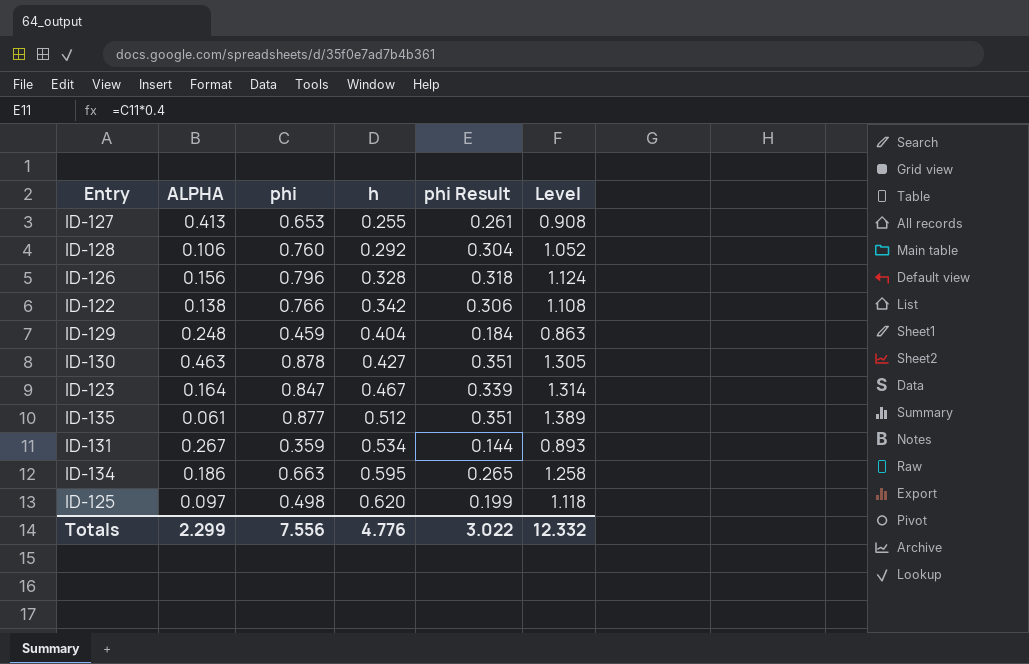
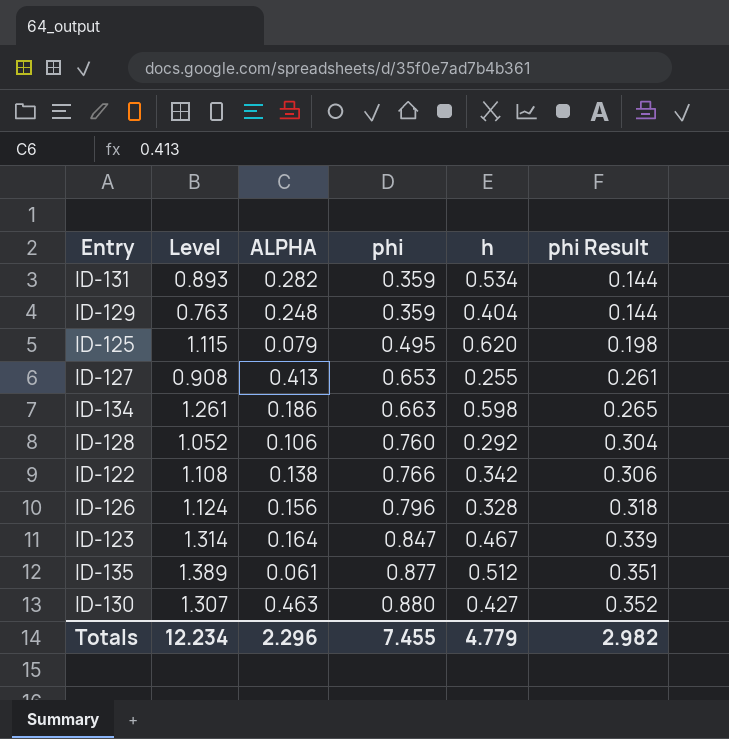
row order: h ascending -> phi ascending
column Level | position: 6 -> 2
ID-131 | ALPHA: 0.267 -> 0.282
ID-129 | Level: 0.863 -> 0.763
ID-129 | phi: 0.459 -> 0.359
ID-129 | phi Result: 0.184 -> 0.144
ID-125 | Level: 1.118 -> 1.115
ID-125 | ALPHA: 0.097 -> 0.079
ID-125 | phi: 0.498 -> 0.495
ID-125 | phi Result: 0.199 -> 0.198
ID-134 | Level: 1.258 -> 1.261
ID-134 | h: 0.595 -> 0.598
ID-130 | Level: 1.305 -> 1.307
ID-130 | phi: 0.878 -> 0.880
ID-130 | phi Result: 0.351 -> 0.352
Totals | Level: 12.332 -> 12.234
Totals | ALPHA: 2.299 -> 2.296
Totals | phi: 7.556 -> 7.455
Totals | h: 4.776 -> 4.779
Totals | phi Result: 3.022 -> 2.982

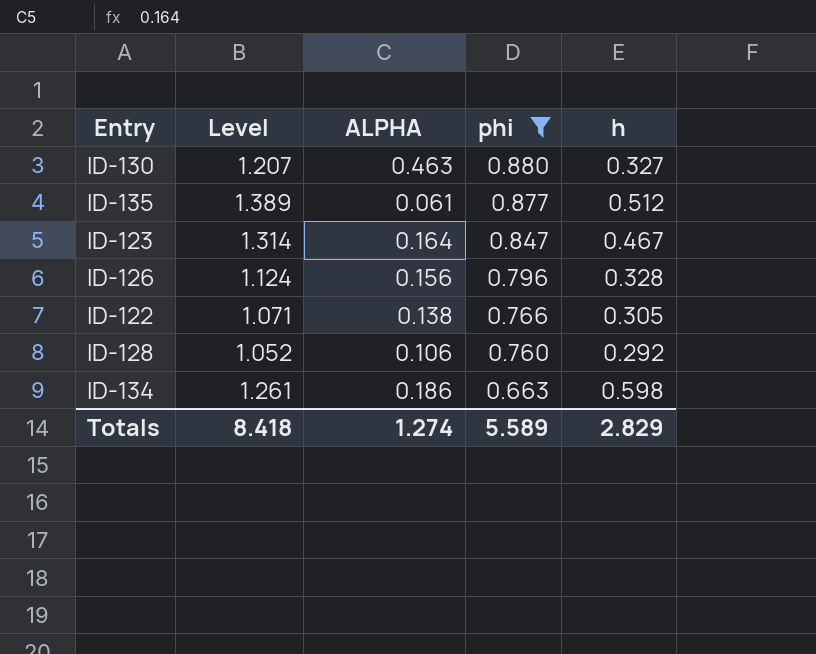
filter: none -> phi >= 0.663
row order: phi ascending -> phi descending
column phi Result | formula: [phi] * 0.4 -> none
ID-130 | Level: 1.307 -> 1.207
ID-130 | h: 0.427 -> 0.327
ID-122 | Level: 1.108 -> 1.071
ID-122 | h: 0.342 -> 0.305
Totals | Level: 12.234 -> 8.418
Totals | ALPHA: 2.296 -> 1.274
Totals | phi: 7.455 -> 5.589
Totals | h: 4.779 -> 2.829

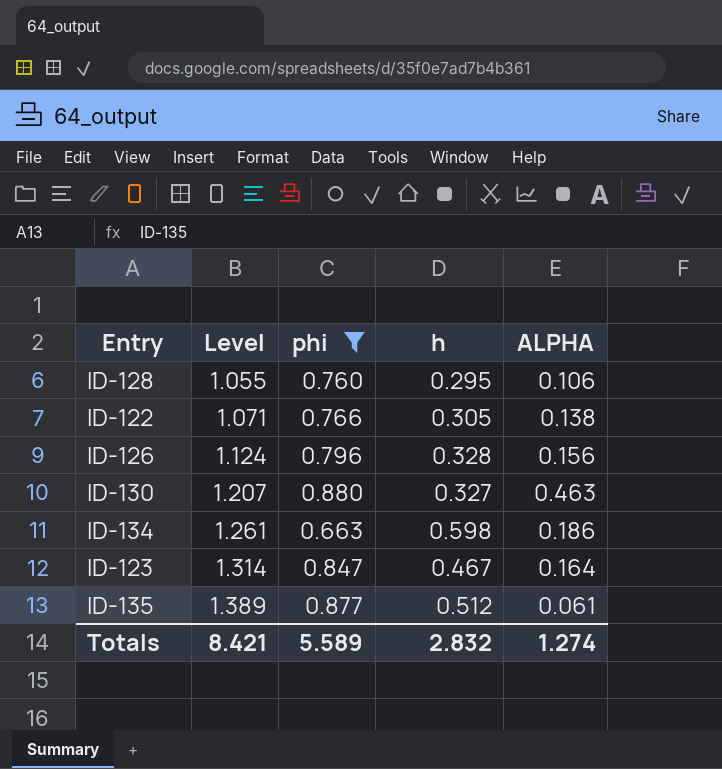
row order: phi descending -> Level ascending
column ALPHA | position: 3 -> 5
ID-128 | Level: 1.052 -> 1.055
ID-128 | h: 0.292 -> 0.295
Totals | Level: 8.418 -> 8.421
Totals | h: 2.829 -> 2.832

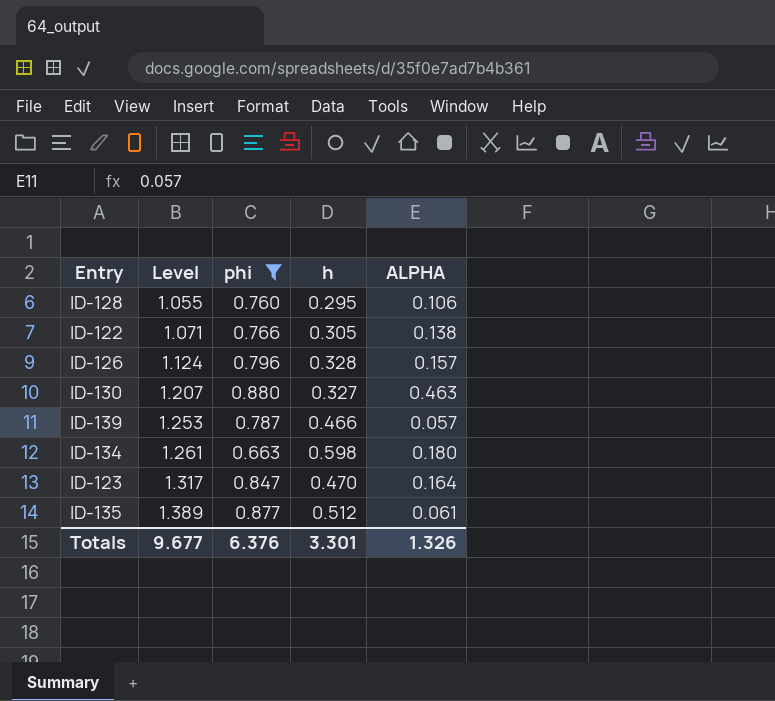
ID-126 | ALPHA: 0.156 -> 0.157
row ID-139: none -> 1.253 | 0.787 | 0.466 | 0.057
ID-134 | ALPHA: 0.186 -> 0.180
ID-123 | Level: 1.314 -> 1.317
ID-123 | h: 0.467 -> 0.470
Totals | Level: 8.421 -> 9.677
Totals | phi: 5.589 -> 6.376
Totals | h: 2.832 -> 3.301
Totals | ALPHA: 1.274 -> 1.326

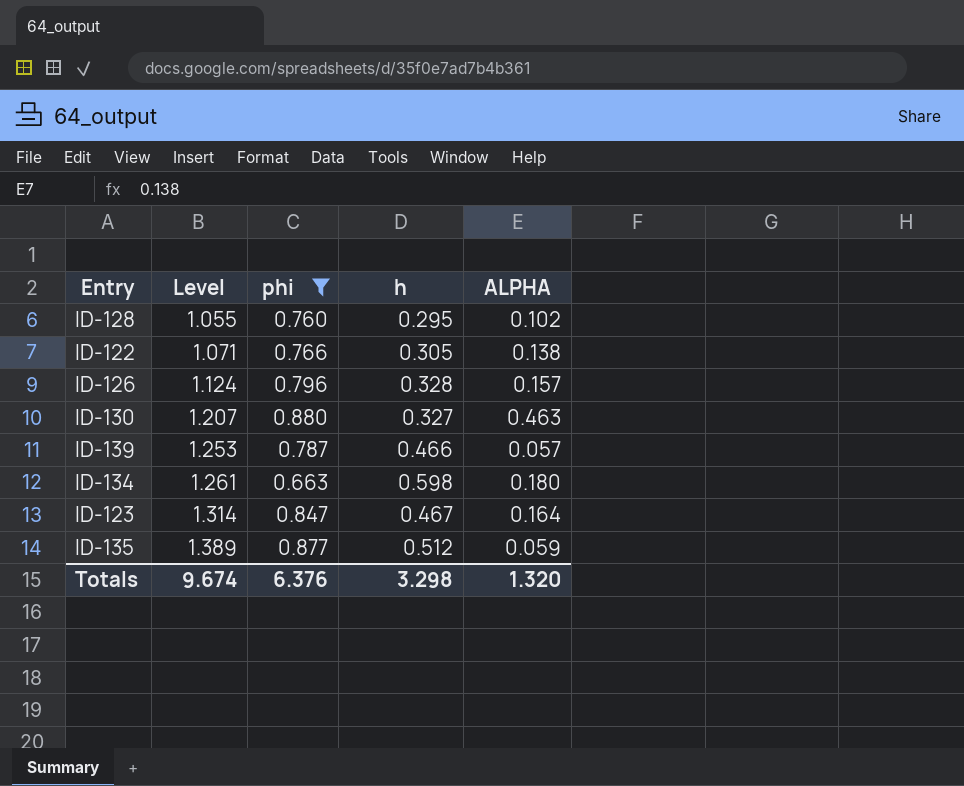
ID-128 | ALPHA: 0.106 -> 0.102
ID-123 | Level: 1.317 -> 1.314
ID-123 | h: 0.470 -> 0.467
ID-135 | ALPHA: 0.061 -> 0.059
Totals | Level: 9.677 -> 9.674
Totals | h: 3.301 -> 3.298
Totals | ALPHA: 1.326 -> 1.320

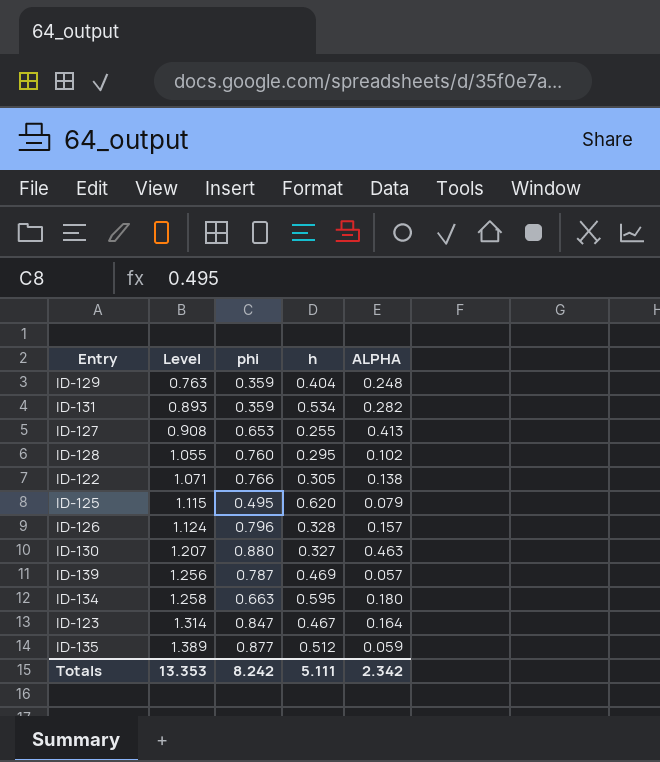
filter: phi >= 0.663 -> none
ID-139 | Level: 1.253 -> 1.256
ID-139 | h: 0.466 -> 0.469
ID-134 | Level: 1.261 -> 1.258
ID-134 | h: 0.598 -> 0.595
Totals | Level: 9.674 -> 13.353
Totals | phi: 6.376 -> 8.242
Totals | h: 3.298 -> 5.111
Totals | ALPHA: 1.320 -> 2.342

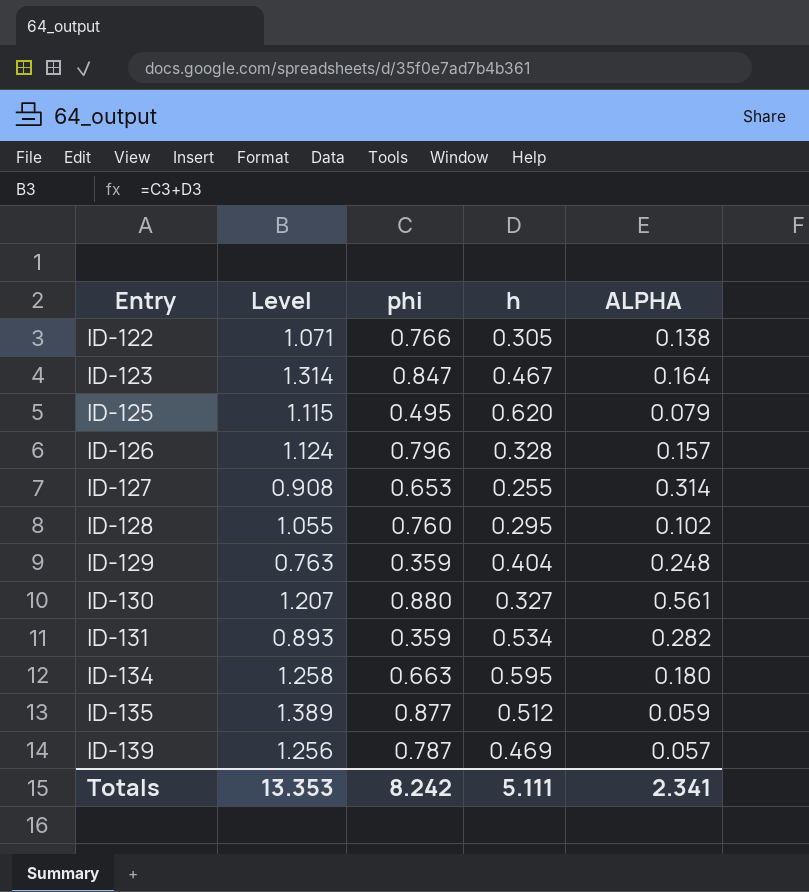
row order: Level ascending -> Entry ascending
ID-127 | ALPHA: 0.413 -> 0.314
ID-130 | ALPHA: 0.463 -> 0.561
Totals | ALPHA: 2.342 -> 2.341

